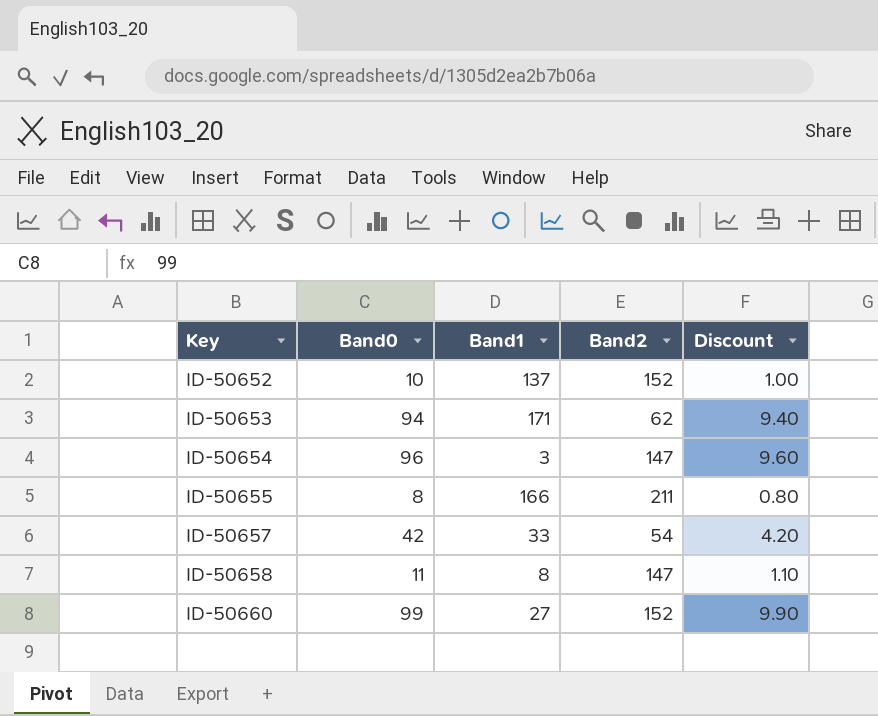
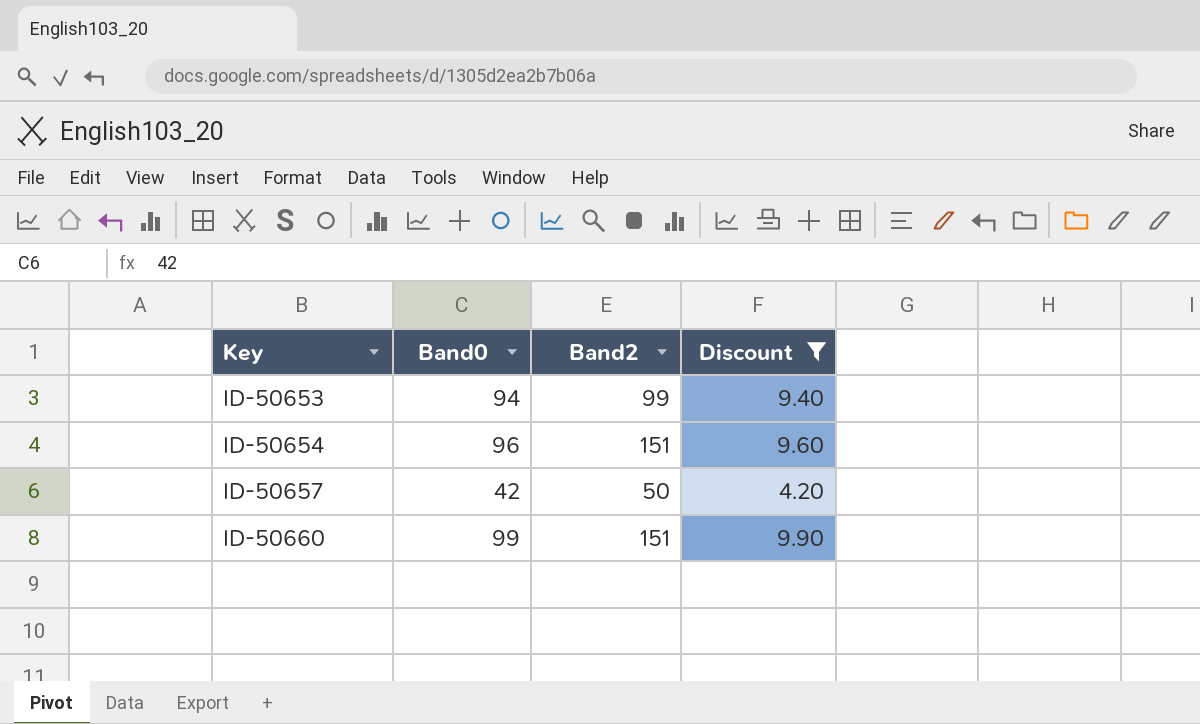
filter: none -> Discount >= 4.20
column Band1 | position: 3 -> none
ID-50653 | Band2: 62 -> 99
ID-50654 | Band2: 147 -> 151
ID-50657 | Band2: 54 -> 50
ID-50660 | Band2: 152 -> 151

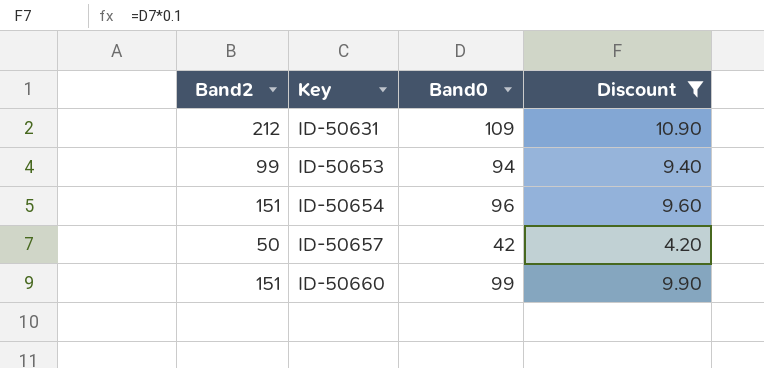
column Band2 | position: 3 -> 1
row ID-50631: none -> 212 | 109 | 10.90

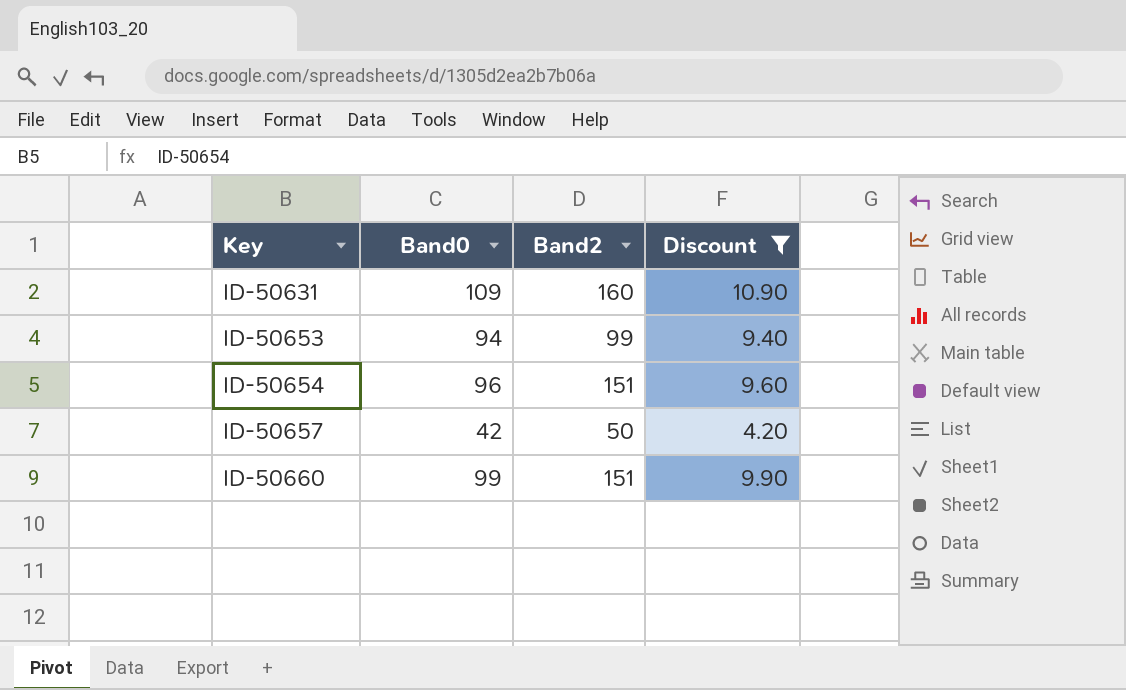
column Band2 | position: 1 -> 3
ID-50631 | Band2: 212 -> 160

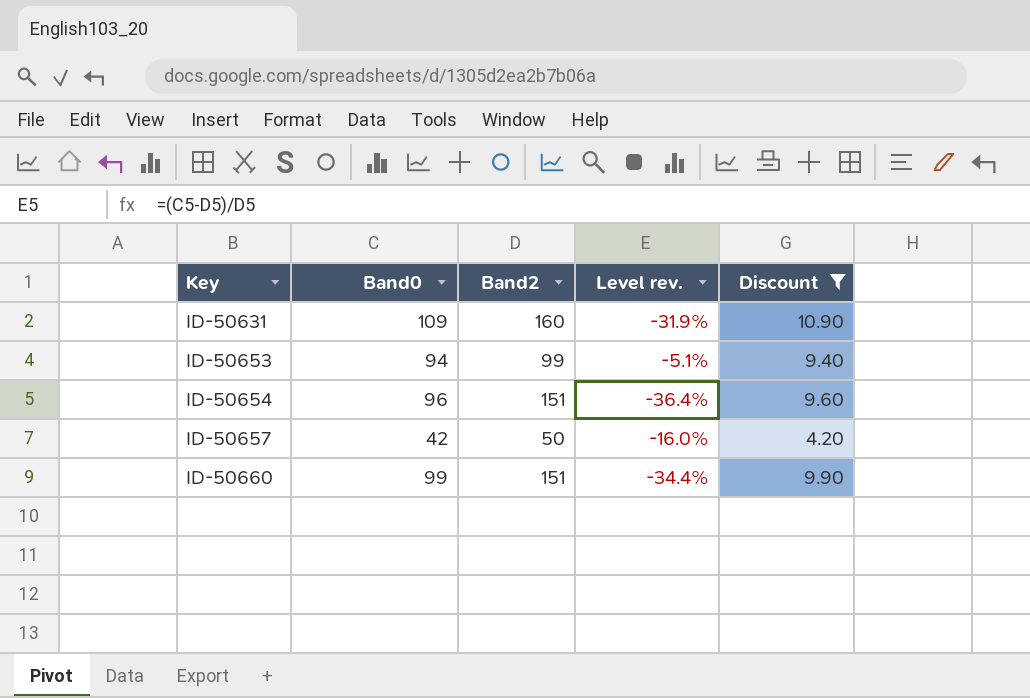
column Level rev. | formula: none -> ([Band0] - [Band2]) / [Band2]

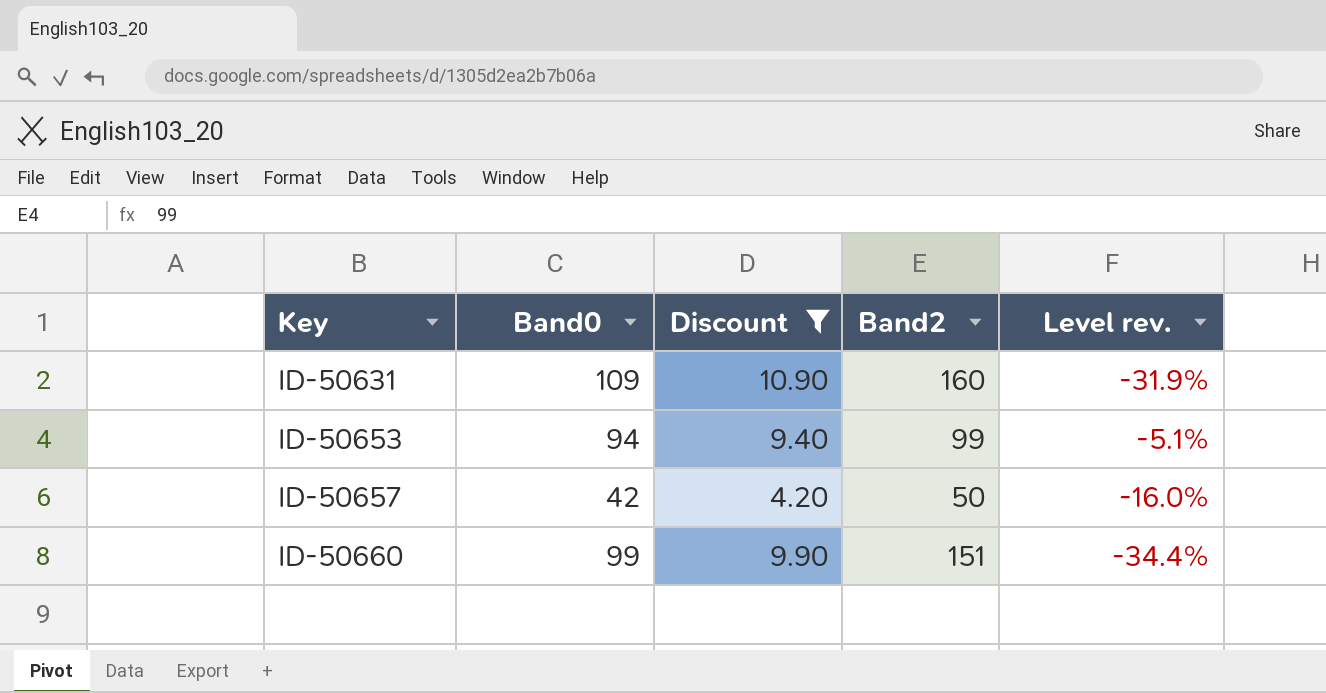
column Discount | position: 5 -> 3
row ID-50654: 96 | 151 | -36.4% | 9.60 -> none

